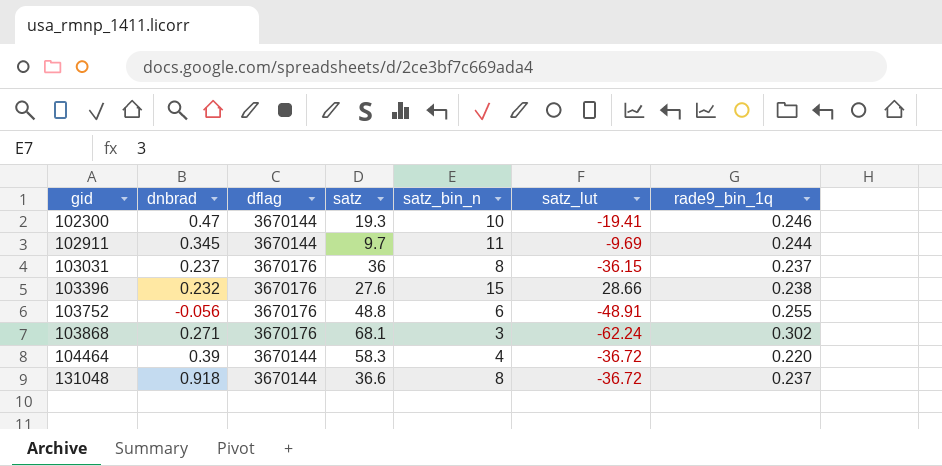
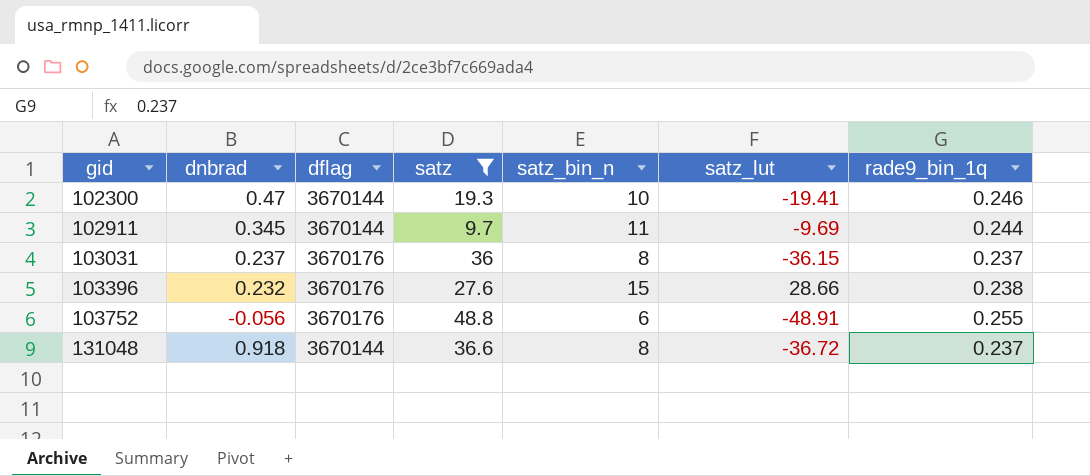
filter: none -> satz <= 48.8

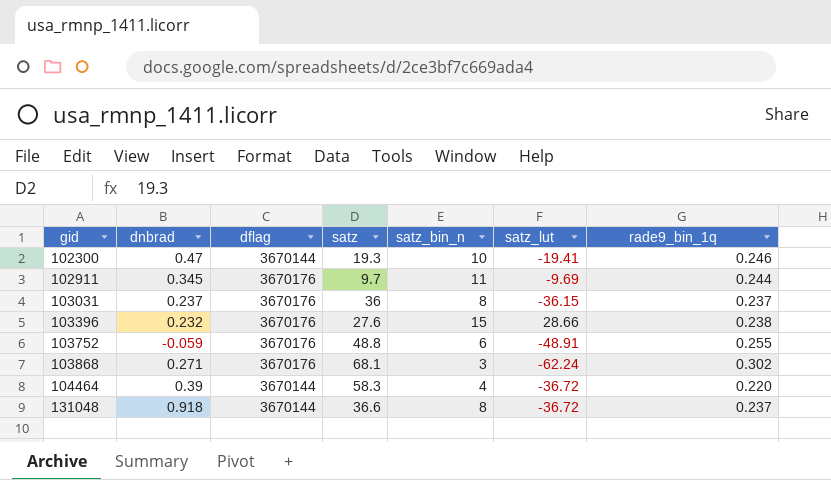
filter: satz <= 48.8 -> none
102911 | dflag: 3670144 -> 3670176
103752 | dnbrad: -0.056 -> -0.059

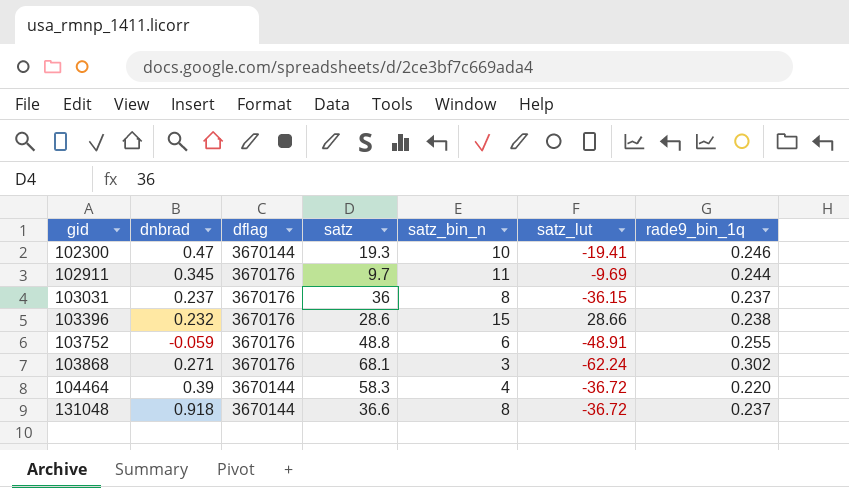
103396 | satz: 27.6 -> 28.6

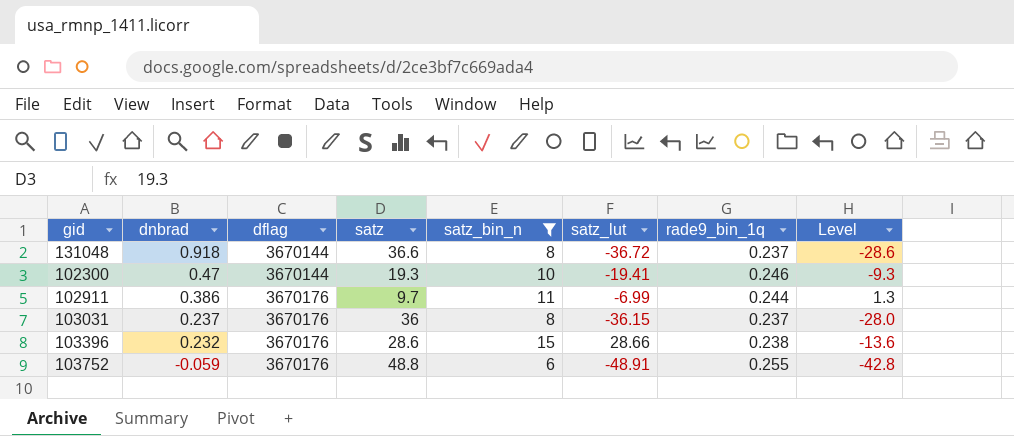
filter: none -> satz_bin_n >= 6
row order: gid ascending -> dnbrad descending
column Level | formula: none -> [satz_bin_n] - [satz]
102911 | dnbrad: 0.345 -> 0.386
102911 | satz_lut: -9.69 -> -6.99

